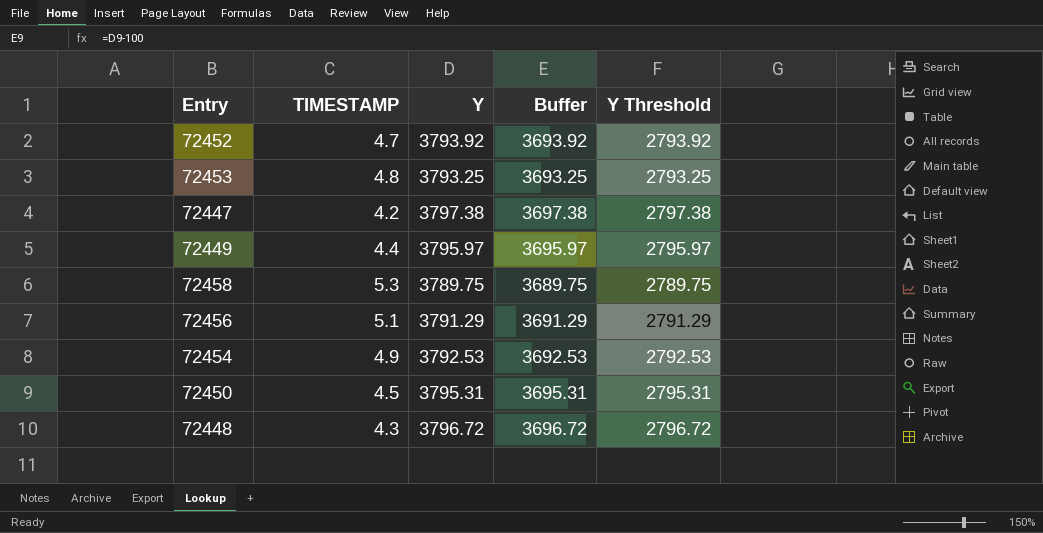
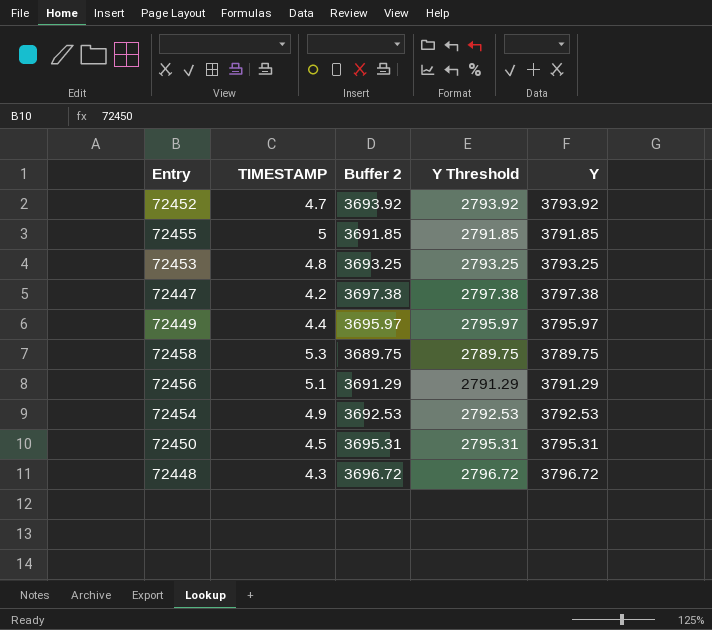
column name: Buffer -> Buffer 2
column Y | position: 3 -> 5
row 72455: none -> 5 | 3691.85 | 2791.85 | 3791.85

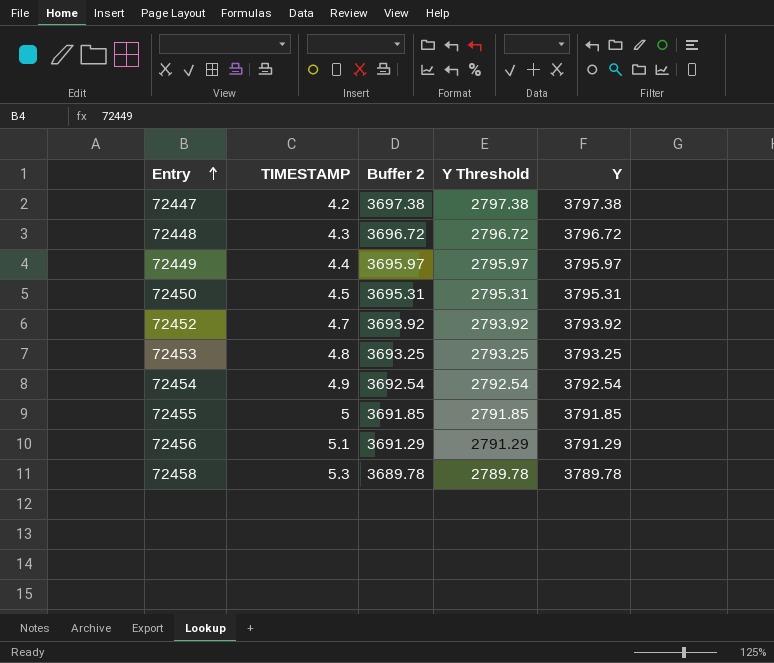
row order: none -> Entry ascending
72454 | Buffer 2: 3692.53 -> 3692.54
72454 | Y Threshold: 2792.53 -> 2792.54
72454 | Y: 3792.53 -> 3792.54
72458 | Buffer 2: 3689.75 -> 3689.78
72458 | Y Threshold: 2789.75 -> 2789.78
72458 | Y: 3789.75 -> 3789.78

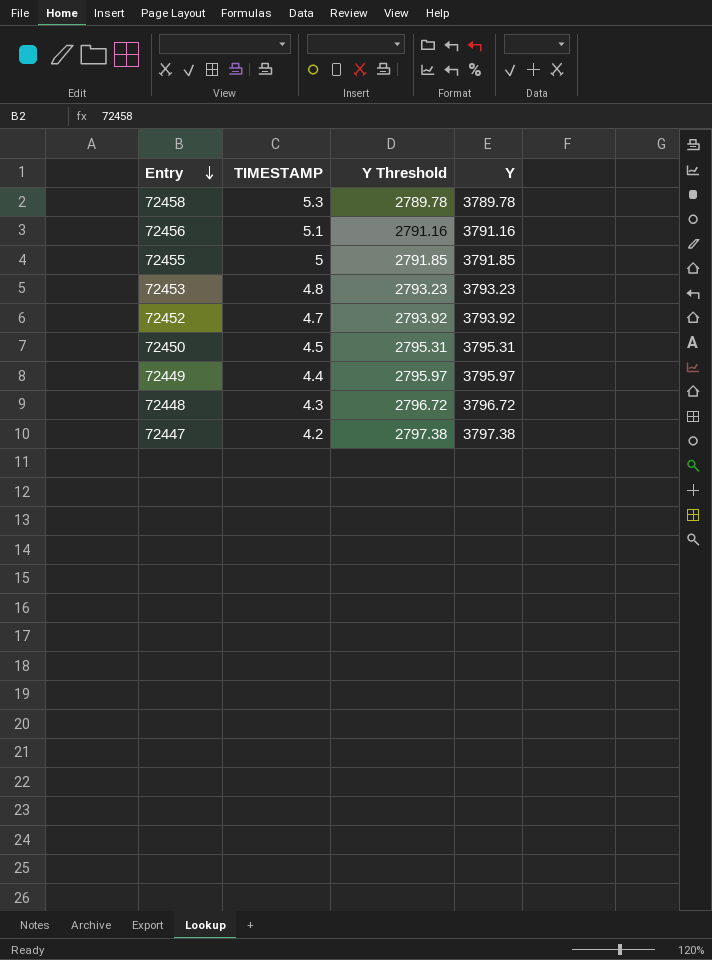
row order: Entry ascending -> Entry descending
column Buffer 2 | formula: [Y] - 100 -> none
row 72454: 4.9 | 3692.54 | 2792.54 | 3792.54 -> none
72456 | Y Threshold: 2791.29 -> 2791.16
72456 | Y: 3791.29 -> 3791.16
72453 | Y Threshold: 2793.25 -> 2793.23
72453 | Y: 3793.25 -> 3793.23

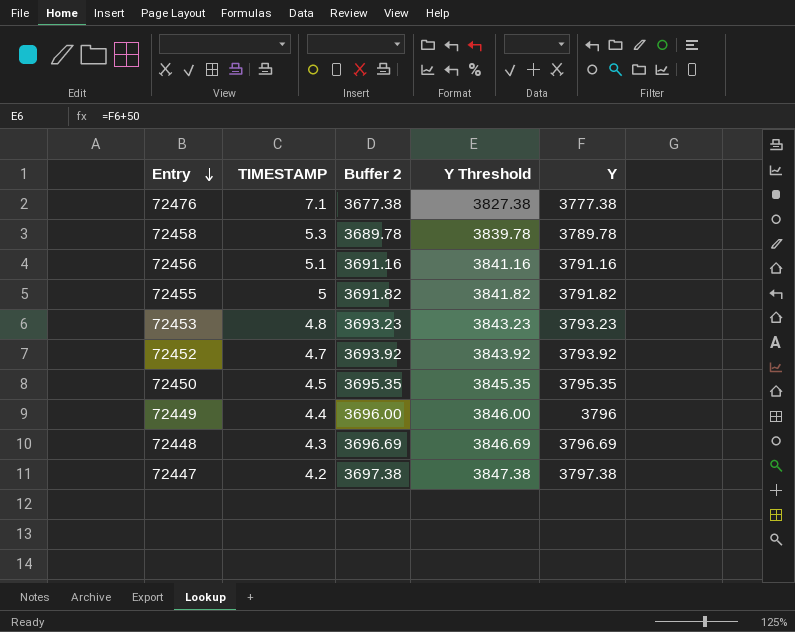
column Buffer 2 | formula: none -> [Y] - 100
column Y Threshold | formula: [Y] - 1000 -> [Y] + 50
row 72476: none -> 7.1 | 3677.38 | 3827.38 | 3777.38
72455 | Y: 3791.85 -> 3791.82
72450 | Y: 3795.31 -> 3795.35
72449 | Y: 3795.97 -> 3796
72448 | Y: 3796.72 -> 3796.69

